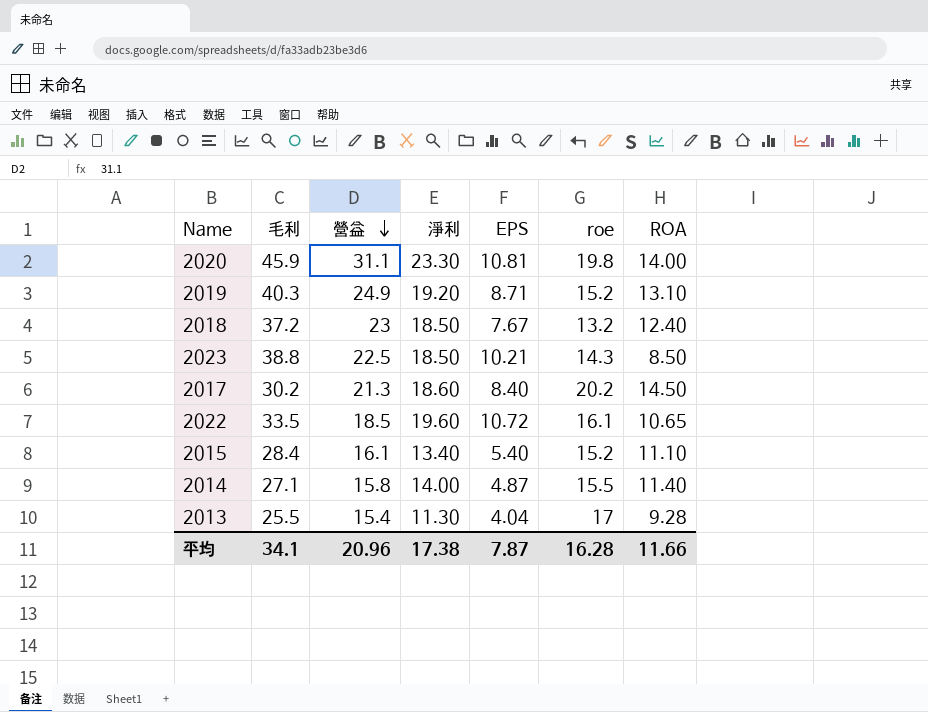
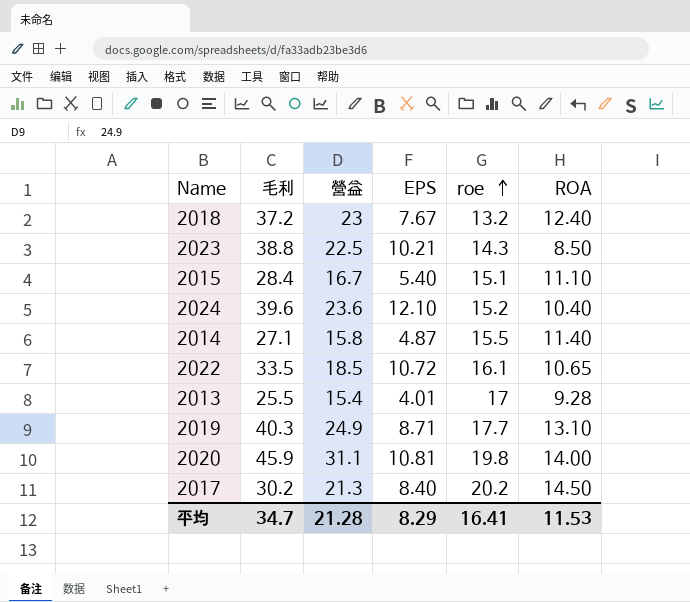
row order: 營益 descending -> roe ascending
column 淨利 | position: 4 -> none
2015 | 營益: 16.1 -> 16.7
2015 | roe: 15.2 -> 15.1
row 2024: none -> 39.6 | 23.6 | 12.10 | 15.2 | 10.40
2013 | EPS: 4.04 -> 4.01
2019 | roe: 15.2 -> 17.7
平均 | 毛利: 34.1 -> 34.7
平均 | 營益: 20.96 -> 21.28
平均 | EPS: 7.87 -> 8.29
平均 | roe: 16.28 -> 16.41
平均 | ROA: 11.66 -> 11.53

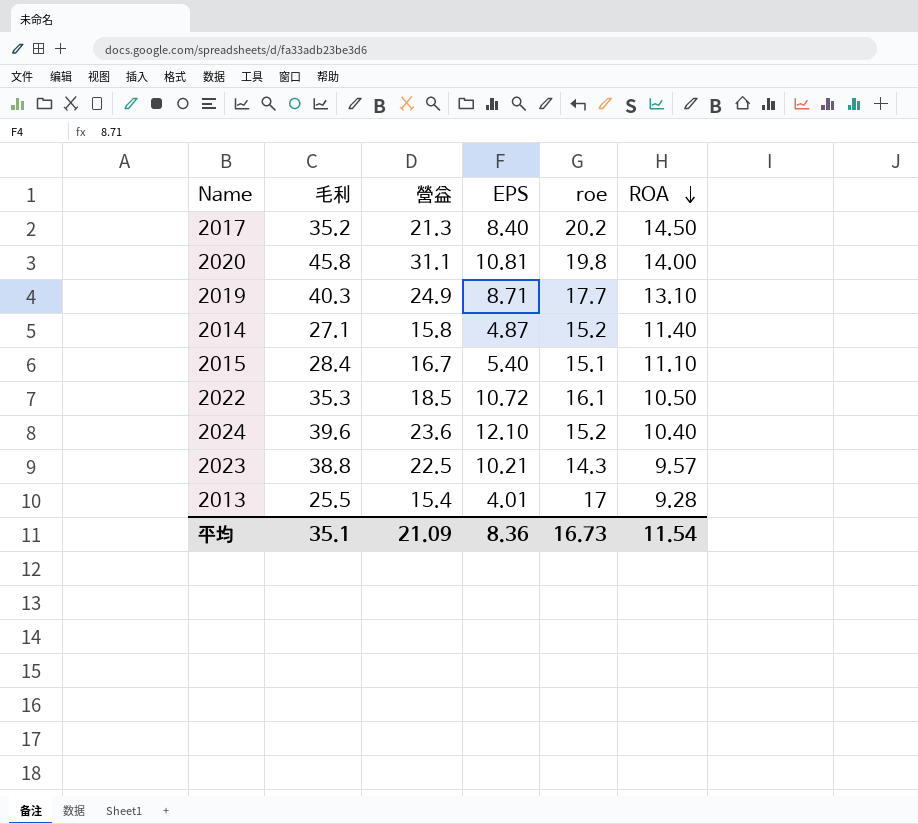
row order: roe ascending -> ROA descending
row 2018: 37.2 | 23 | 7.67 | 13.2 | 12.40 -> none
2017 | 毛利: 30.2 -> 35.2
2020 | 毛利: 45.9 -> 45.8
2014 | roe: 15.5 -> 15.2
2022 | 毛利: 33.5 -> 35.3
2022 | ROA: 10.65 -> 10.50
2023 | ROA: 8.50 -> 9.57
平均 | 毛利: 34.7 -> 35.1
平均 | 營益: 21.28 -> 21.09
平均 | EPS: 8.29 -> 8.36
平均 | roe: 16.41 -> 16.73
平均 | ROA: 11.53 -> 11.54

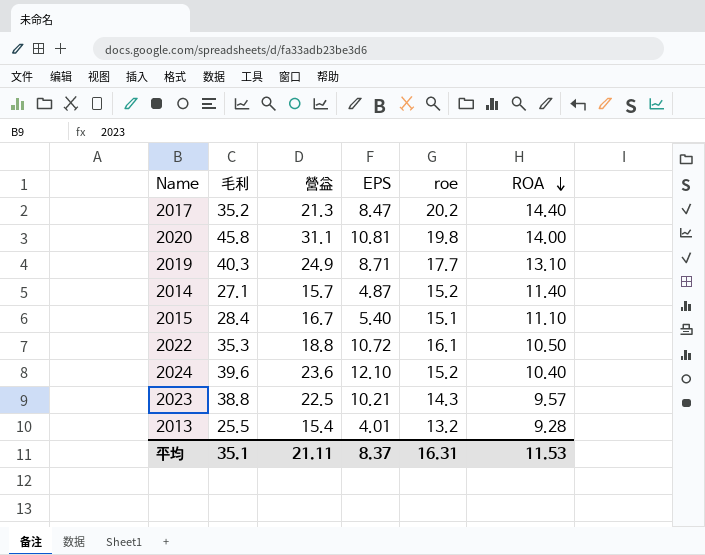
2017 | EPS: 8.40 -> 8.47
2017 | ROA: 14.50 -> 14.40
2014 | 營益: 15.8 -> 15.7
2022 | 營益: 18.5 -> 18.8
2013 | roe: 17 -> 13.2
平均 | 營益: 21.09 -> 21.11
平均 | EPS: 8.36 -> 8.37
平均 | roe: 16.73 -> 16.31
平均 | ROA: 11.54 -> 11.53

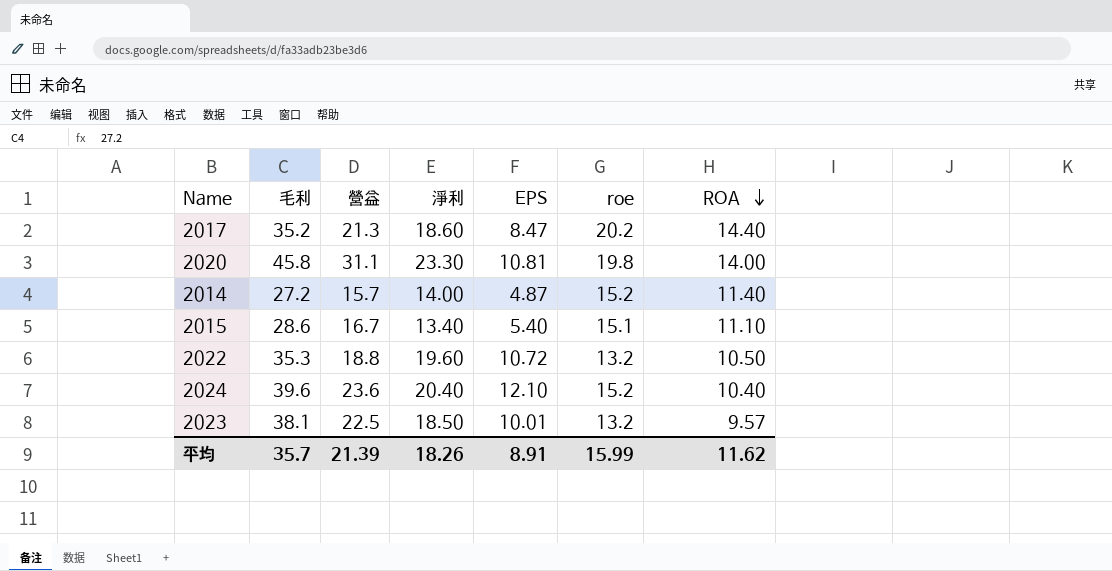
column 淨利 | position: none -> 4
row 2019: 40.3 | 24.9 | 8.71 | 17.7 | 13.10 -> none
row 2013: 25.5 | 15.4 | 4.01 | 13.2 | 9.28 -> none
2014 | 毛利: 27.1 -> 27.2
2015 | 毛利: 28.4 -> 28.6
2022 | roe: 16.1 -> 13.2
2023 | 毛利: 38.8 -> 38.1
2023 | EPS: 10.21 -> 10.01
2023 | roe: 14.3 -> 13.2
平均 | 毛利: 35.1 -> 35.7
平均 | 營益: 21.11 -> 21.39
平均 | EPS: 8.37 -> 8.91
平均 | roe: 16.31 -> 15.99
平均 | ROA: 11.53 -> 11.62

